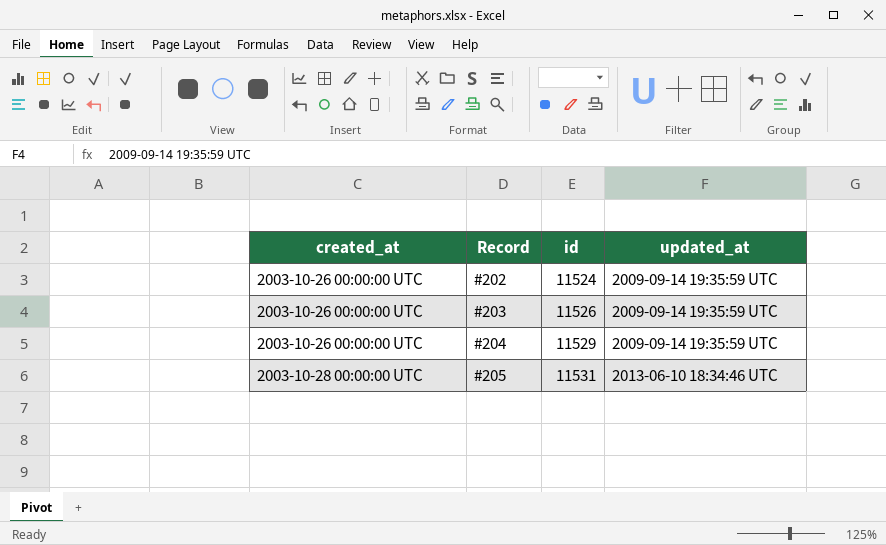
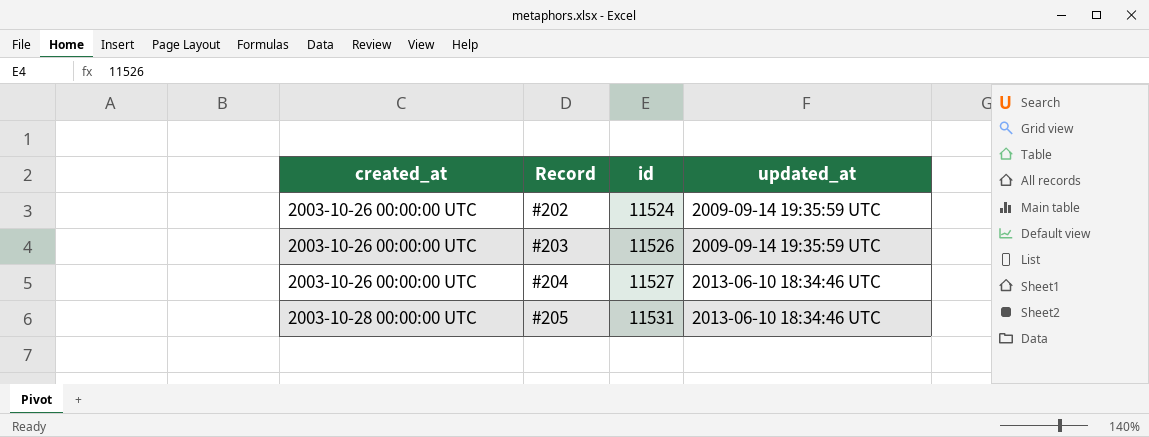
#204 | id: 11529 -> 11527
#204 | updated_at: 2009-09-14 19:35:59 UTC -> 2013-06-10 18:34:46 UTC

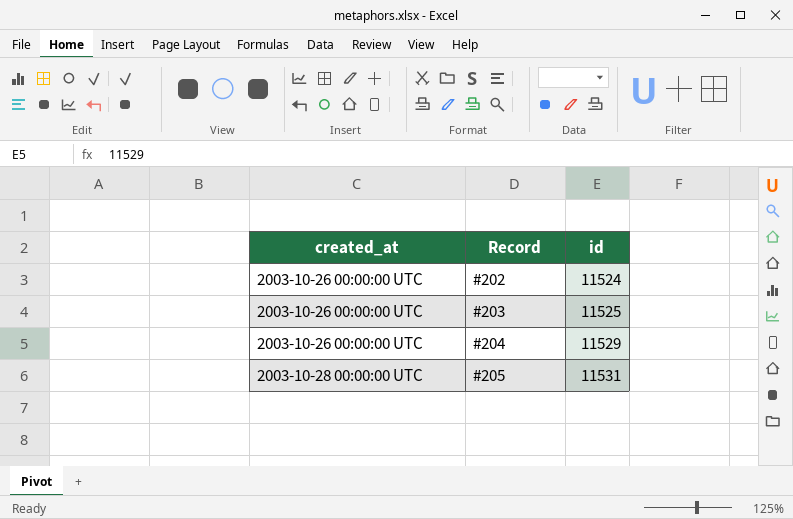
column updated_at | position: 4 -> none
#203 | id: 11526 -> 11525
#204 | id: 11527 -> 11529

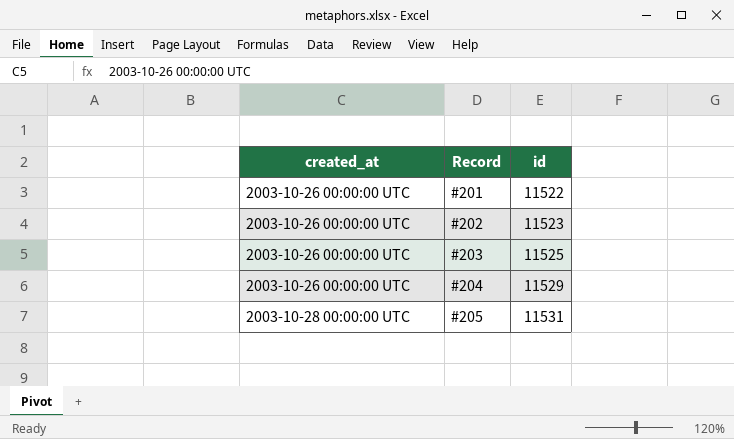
row #201: none -> 2003-10-26 00:00:00 UTC | 11522
#202 | id: 11524 -> 11523

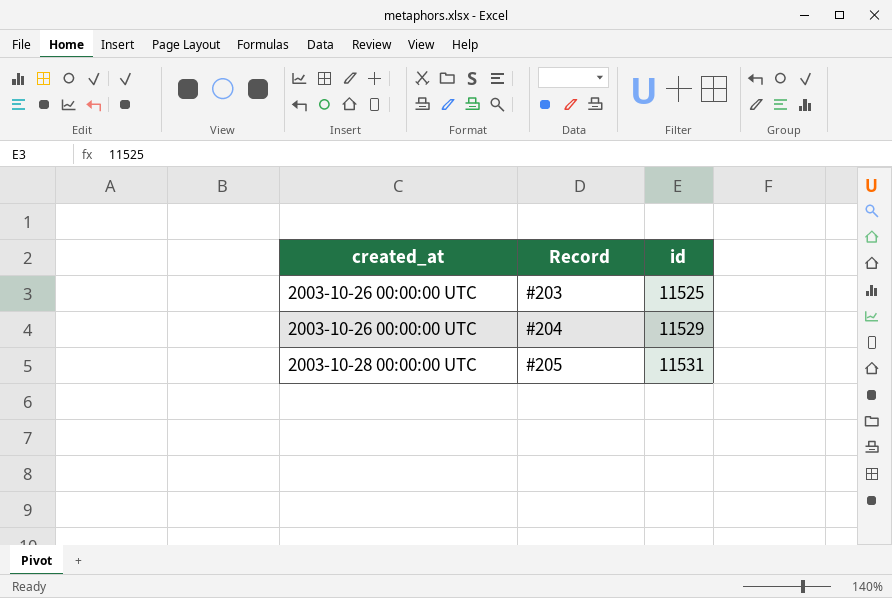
row #201: 2003-10-26 00:00:00 UTC | 11522 -> none
row #202: 2003-10-26 00:00:00 UTC | 11523 -> none

